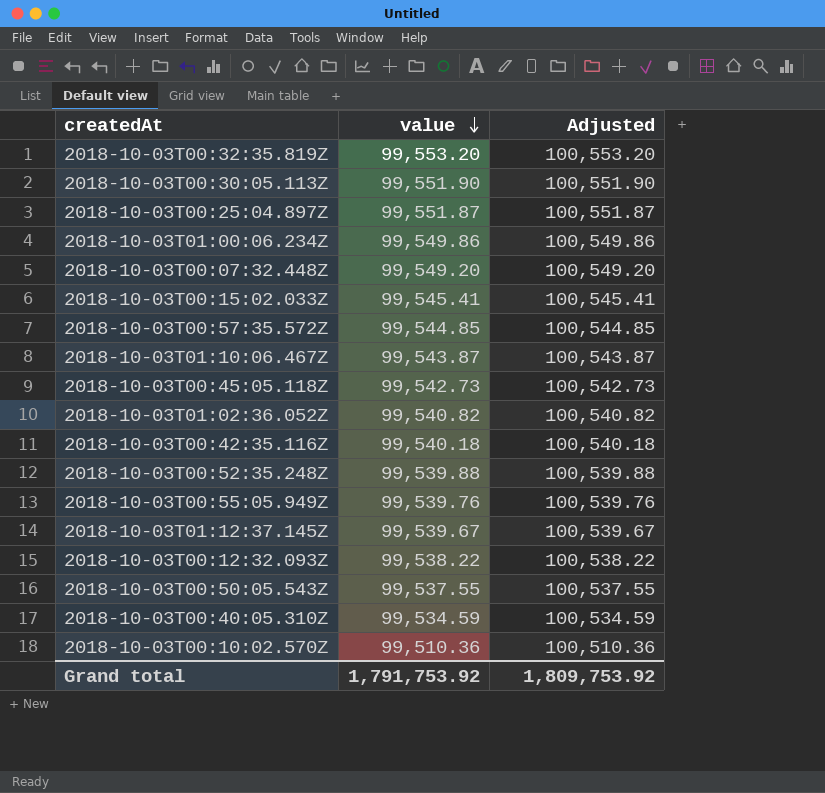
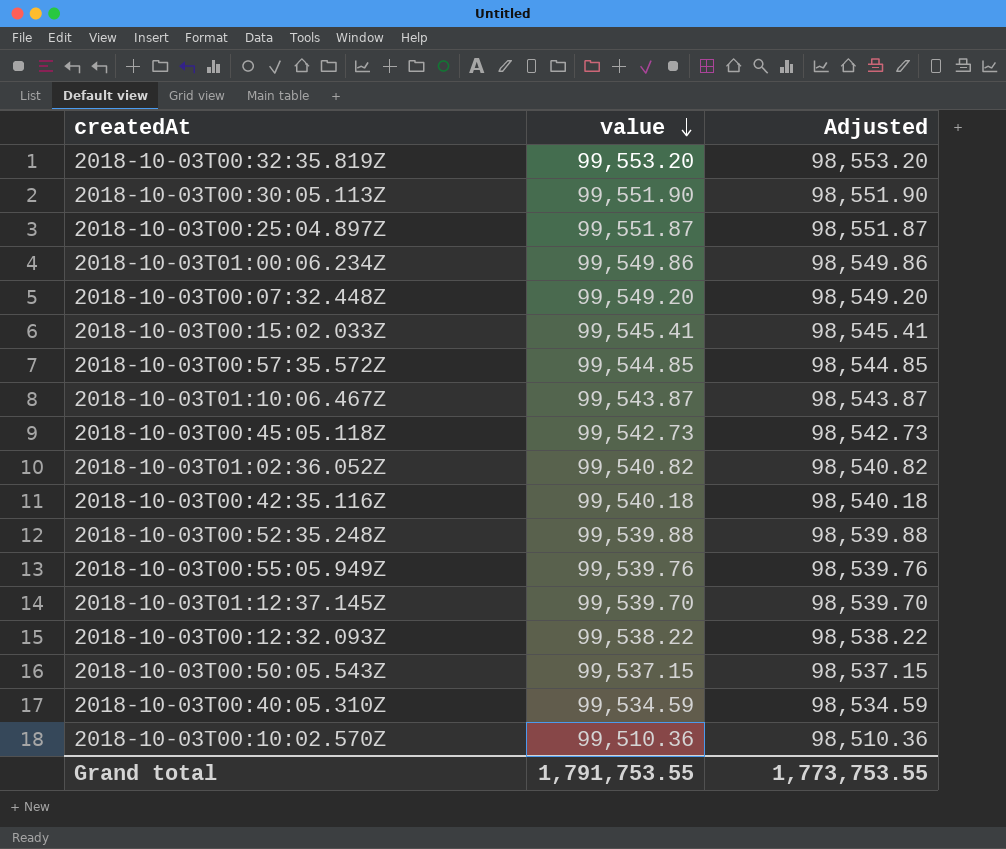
column Adjusted | formula: [value] + 1000 -> [value] - 1000
2018-10-03T01:12:37.145Z | value: 99,539.67 -> 99,539.70
2018-10-03T00:50:05.543Z | value: 99,537.55 -> 99,537.15
Grand total | value: 1,791,753.92 -> 1,791,753.55
Grand total | Adjusted: 1,809,753.92 -> 1,773,753.55

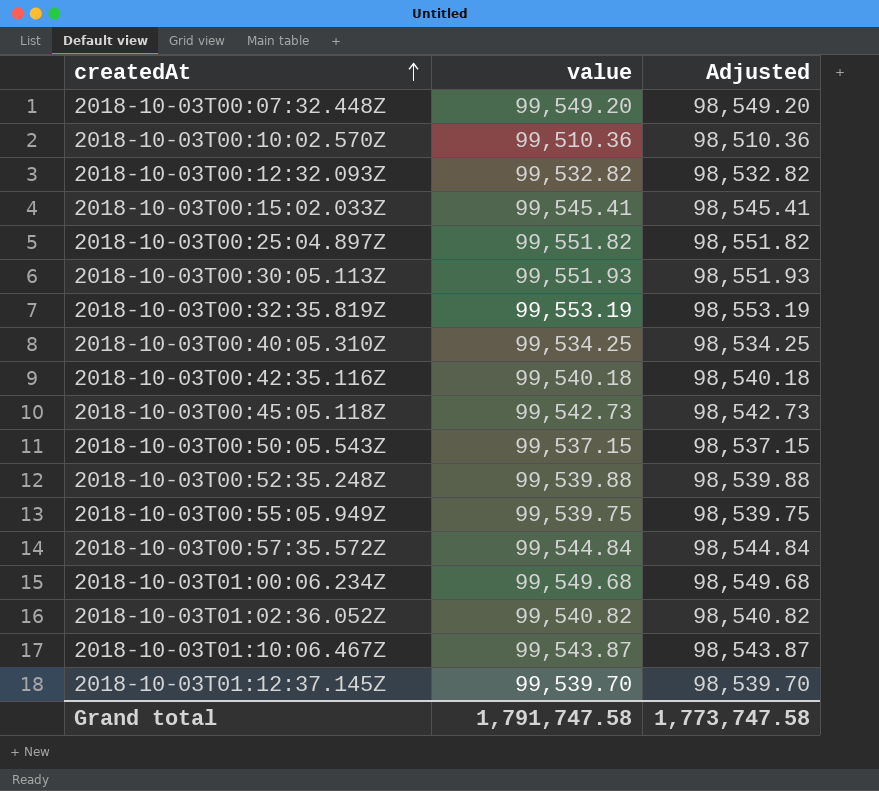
row order: value descending -> createdAt ascending
2018-10-03T00:12:32.093Z | value: 99,538.22 -> 99,532.82
2018-10-03T00:12:32.093Z | Adjusted: 98,538.22 -> 98,532.82
2018-10-03T00:25:04.897Z | value: 99,551.87 -> 99,551.82
2018-10-03T00:25:04.897Z | Adjusted: 98,551.87 -> 98,551.82
2018-10-03T00:30:05.113Z | value: 99,551.90 -> 99,551.93
2018-10-03T00:30:05.113Z | Adjusted: 98,551.90 -> 98,551.93
2018-10-03T00:32:35.819Z | value: 99,553.20 -> 99,553.19
2018-10-03T00:32:35.819Z | Adjusted: 98,553.20 -> 98,553.19
2018-10-03T00:40:05.310Z | value: 99,534.59 -> 99,534.25
2018-10-03T00:40:05.310Z | Adjusted: 98,534.59 -> 98,534.25
2018-10-03T00:55:05.949Z | value: 99,539.76 -> 99,539.75
2018-10-03T00:55:05.949Z | Adjusted: 98,539.76 -> 98,539.75
2018-10-03T00:57:35.572Z | value: 99,544.85 -> 99,544.84
2018-10-03T00:57:35.572Z | Adjusted: 98,544.85 -> 98,544.84
2018-10-03T01:00:06.234Z | value: 99,549.86 -> 99,549.68
2018-10-03T01:00:06.234Z | Adjusted: 98,549.86 -> 98,549.68
Grand total | value: 1,791,753.55 -> 1,791,747.58
Grand total | Adjusted: 1,773,753.55 -> 1,773,747.58

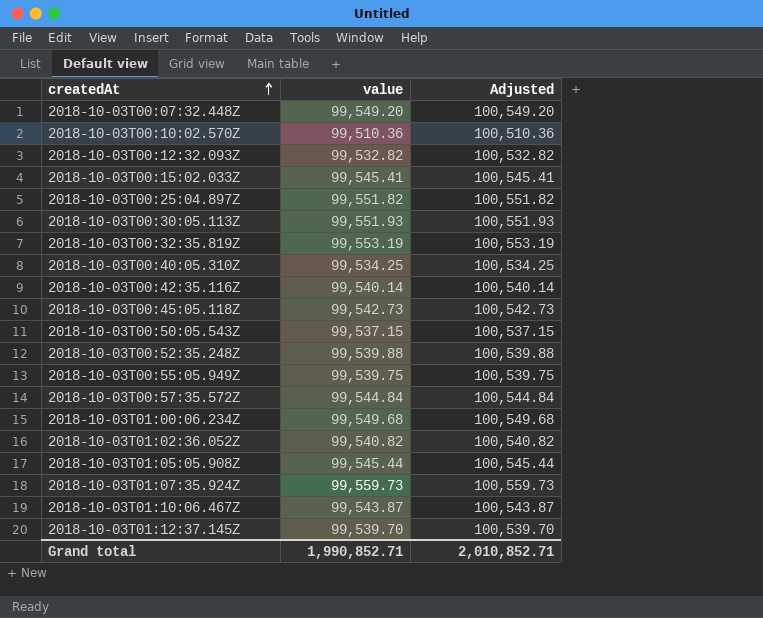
column Adjusted | formula: [value] - 1000 -> [value] + 1000
2018-10-03T00:42:35.116Z | value: 99,540.18 -> 99,540.14
row 2018-10-03T01:05:05.908Z: none -> 99,545.44 | 100,545.44
row 2018-10-03T01:07:35.924Z: none -> 99,559.73 | 100,559.73
Grand total | value: 1,791,747.58 -> 1,990,852.71
Grand total | Adjusted: 1,773,747.58 -> 2,010,852.71

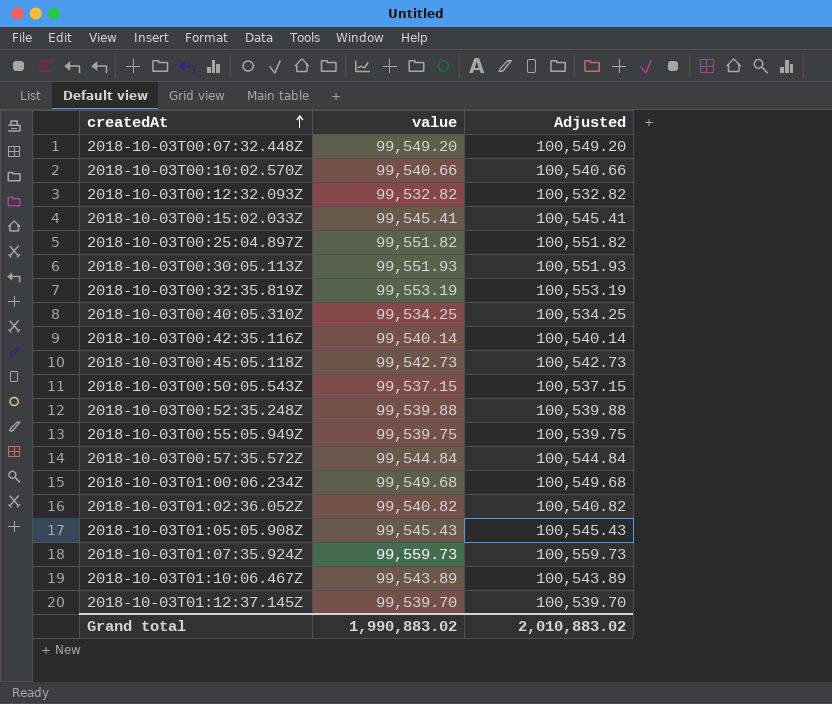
2018-10-03T00:10:02.570Z | value: 99,510.36 -> 99,540.66
2018-10-03T00:10:02.570Z | Adjusted: 100,510.36 -> 100,540.66
2018-10-03T01:05:05.908Z | value: 99,545.44 -> 99,545.43
2018-10-03T01:05:05.908Z | Adjusted: 100,545.44 -> 100,545.43
2018-10-03T01:10:06.467Z | value: 99,543.87 -> 99,543.89
2018-10-03T01:10:06.467Z | Adjusted: 100,543.87 -> 100,543.89
Grand total | value: 1,990,852.71 -> 1,990,883.02
Grand total | Adjusted: 2,010,852.71 -> 2,010,883.02

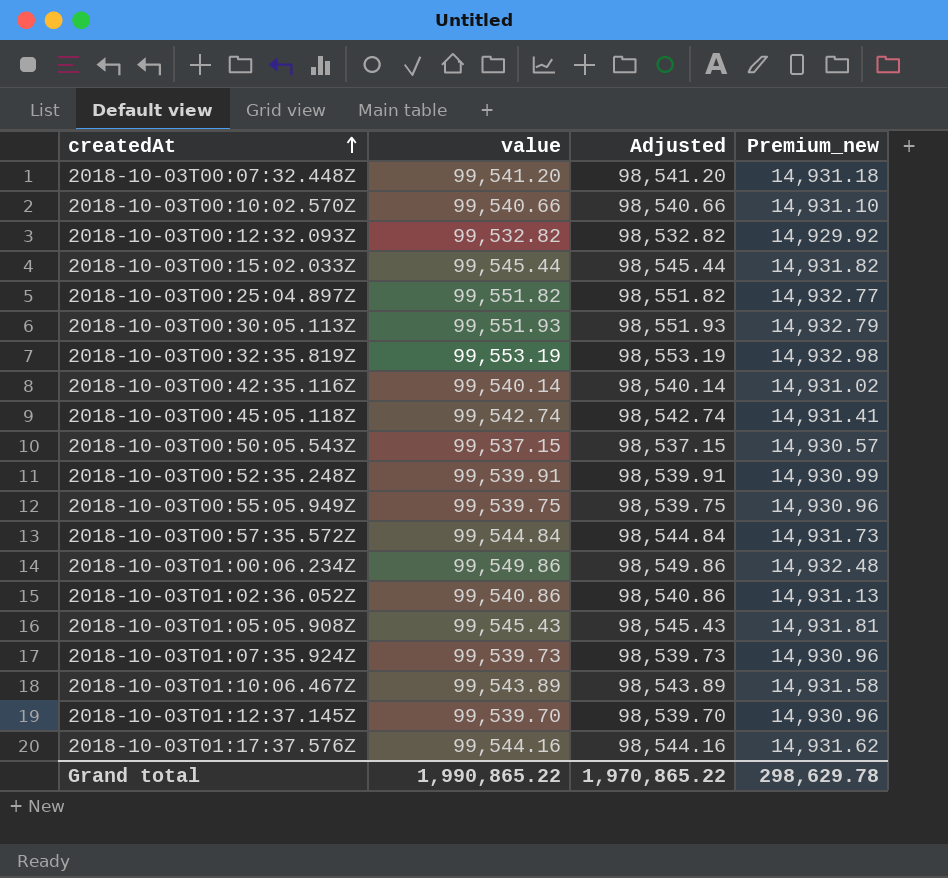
column Adjusted | formula: [value] + 1000 -> [value] - 1000
column Premium_new | formula: none -> [value] * 0.15
row 2018-10-03T00:40:05.310Z: 99,534.25 | 100,534.25 -> none
2018-10-03T00:07:32.448Z | value: 99,549.20 -> 99,541.20
2018-10-03T00:15:02.033Z | value: 99,545.41 -> 99,545.44
2018-10-03T00:45:05.118Z | value: 99,542.73 -> 99,542.74
2018-10-03T00:52:35.248Z | value: 99,539.88 -> 99,539.91
2018-10-03T01:00:06.234Z | value: 99,549.68 -> 99,549.86
2018-10-03T01:02:36.052Z | value: 99,540.82 -> 99,540.86
2018-10-03T01:07:35.924Z | value: 99,559.73 -> 99,539.73
row 2018-10-03T01:17:37.576Z: none -> 99,544.16 | 98,544.16 | 14,931.62
Grand total | value: 1,990,883.02 -> 1,990,865.22
Grand total | Adjusted: 2,010,883.02 -> 1,970,865.22

